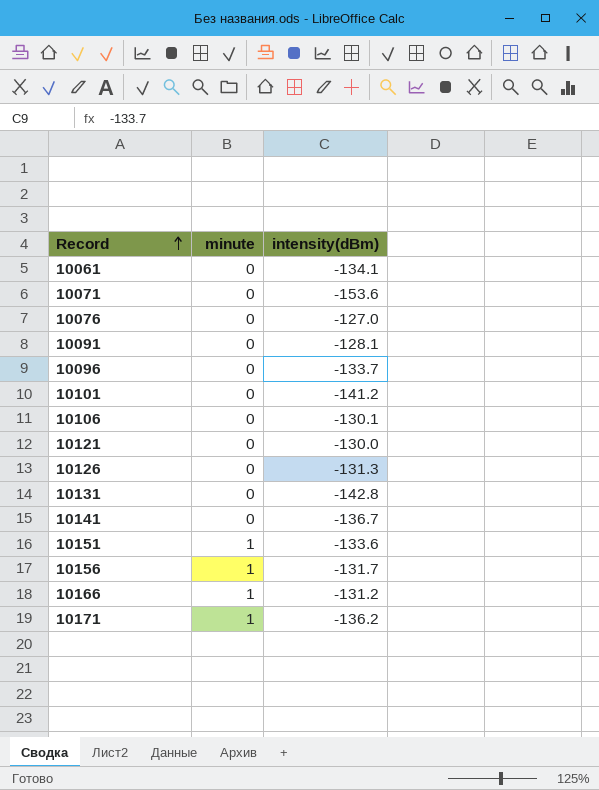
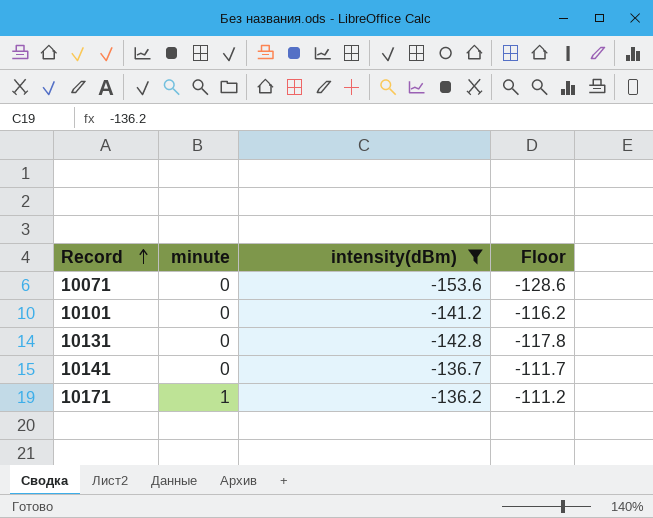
filter: none -> intensity(dBm) <= -136.2
column Floor | formula: none -> [intensity(dBm)] + 25

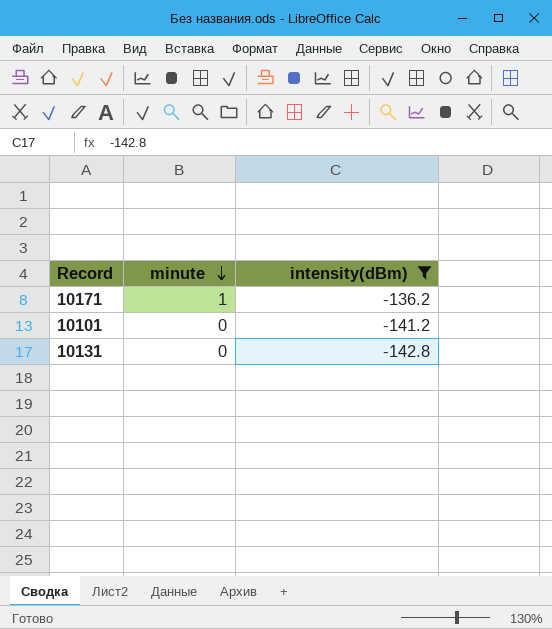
row order: Record ascending -> minute descending
column Floor | formula: [intensity(dBm)] + 25 -> none
row 10071: 0 | -153.6 | -128.6 -> none
row 10141: 0 | -136.7 | -111.7 -> none

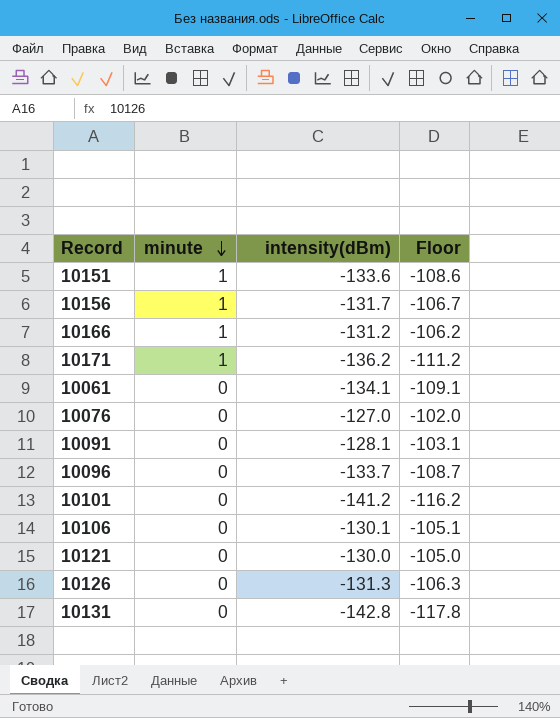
filter: intensity(dBm) <= -136.2 -> none
column Floor | formula: none -> [intensity(dBm)] + 25

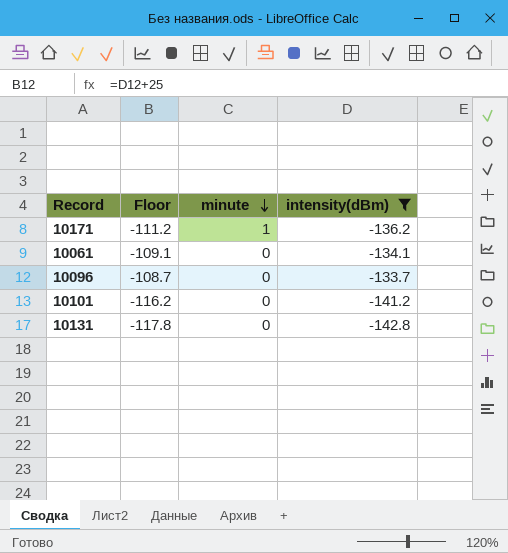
filter: none -> intensity(dBm) <= -133.7
column Floor | position: 4 -> 2

